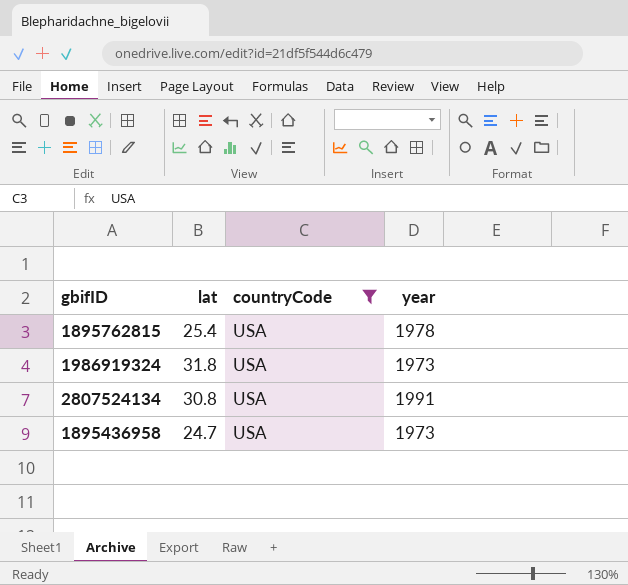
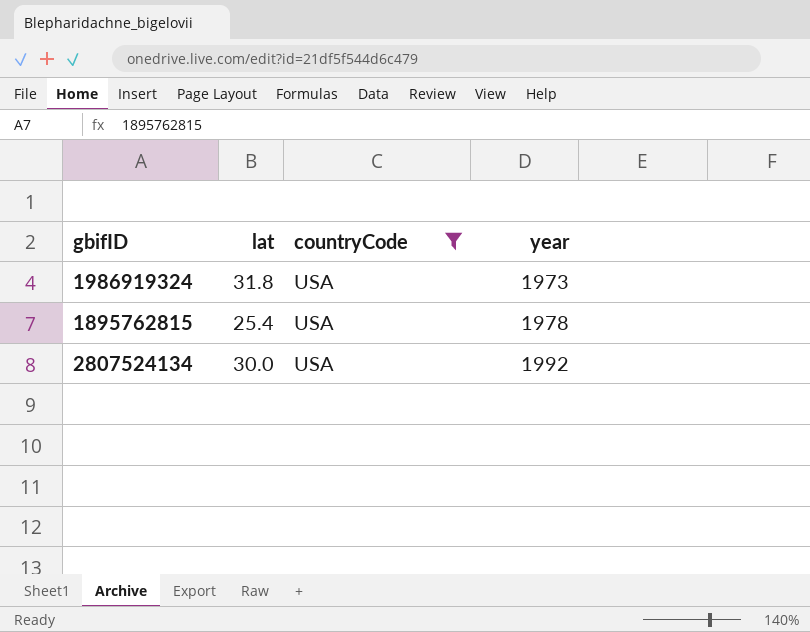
row order: none -> year ascending
row 1895436958: 24.7 | USA | 1973 -> none
2807524134 | lat: 30.8 -> 30.0
2807524134 | year: 1991 -> 1992

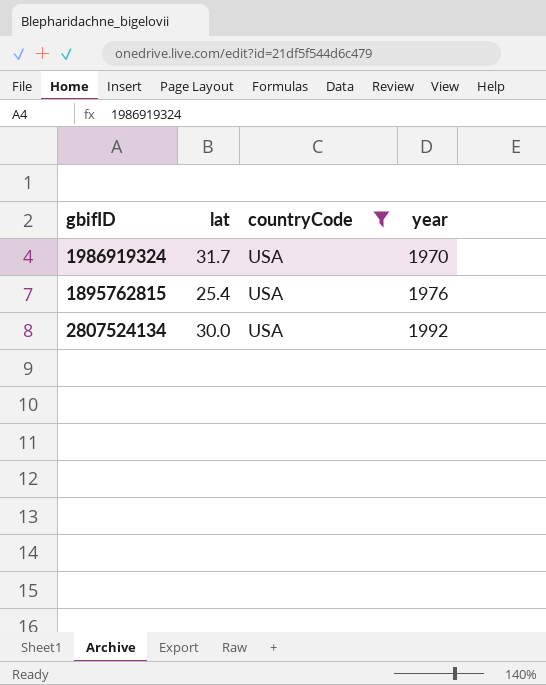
1986919324 | lat: 31.8 -> 31.7
1986919324 | year: 1973 -> 1970
1895762815 | year: 1978 -> 1976

